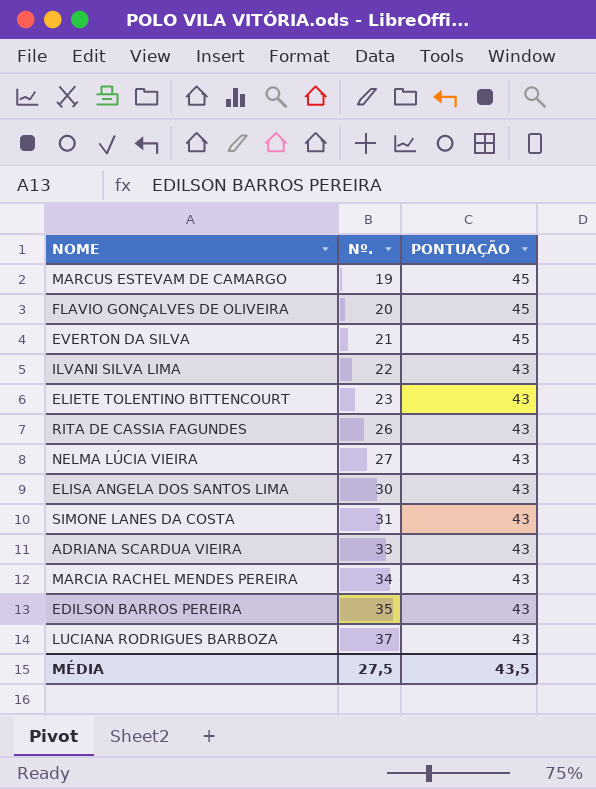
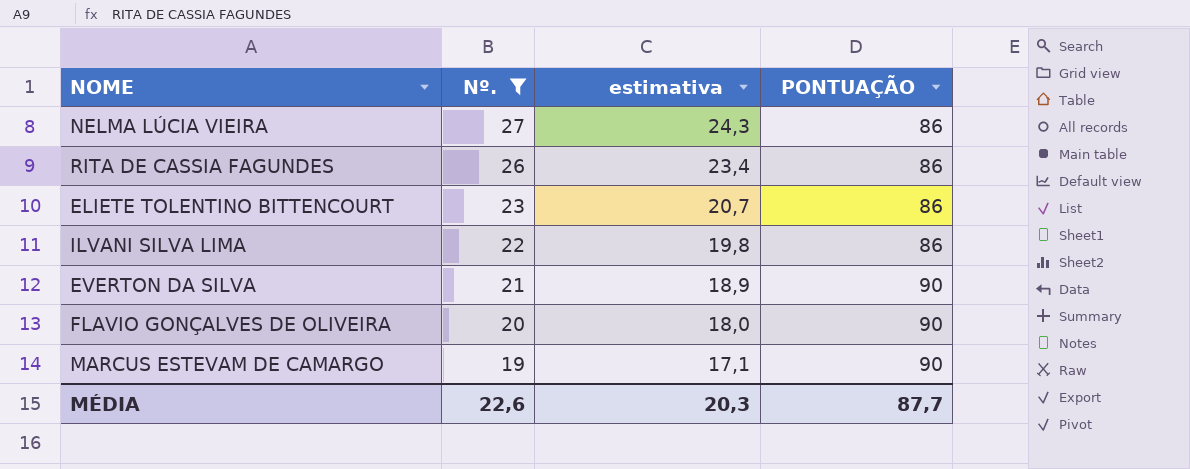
filter: none -> Nº. <= 27
row order: Nº. ascending -> Nº. descending
column estimativa | formula: none -> [Nº.] * 0,9
NELMA LÚCIA VIEIRA | PONTUAÇÃO: 43 -> 86
RITA DE CASSIA FAGUNDES | PONTUAÇÃO: 43 -> 86
ELIETE TOLENTINO BITTENCOURT | PONTUAÇÃO: 43 -> 86
ILVANI SILVA LIMA | PONTUAÇÃO: 43 -> 86
EVERTON DA SILVA | PONTUAÇÃO: 45 -> 90
FLAVIO GONÇALVES DE OLIVEIRA | PONTUAÇÃO: 45 -> 90
MARCUS ESTEVAM DE CAMARGO | PONTUAÇÃO: 45 -> 90
MÉDIA | Nº.: 27,5 -> 22,6
MÉDIA | PONTUAÇÃO: 43,5 -> 87,7

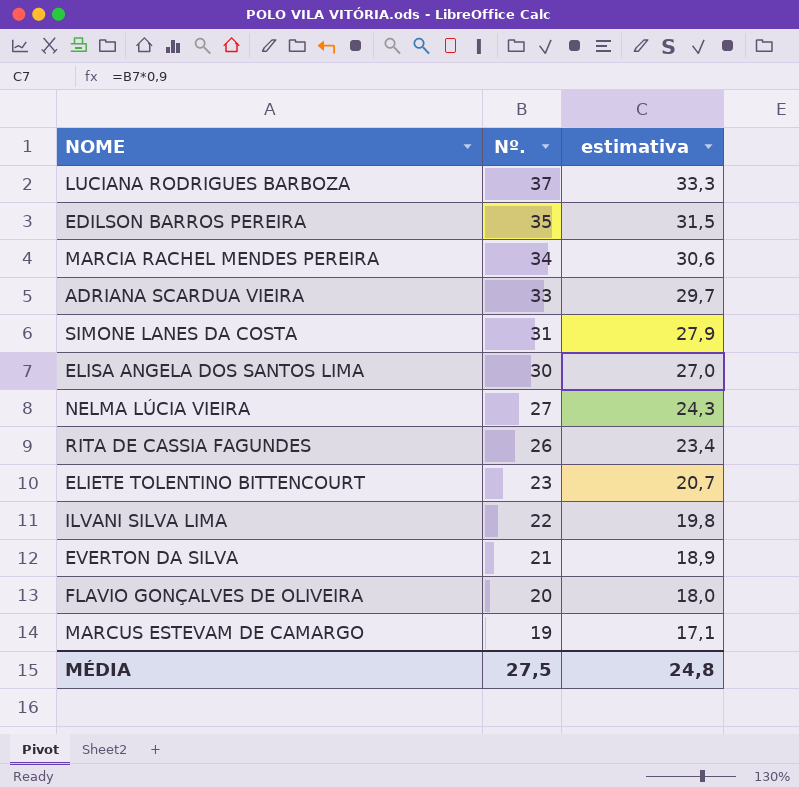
filter: Nº. <= 27 -> none
column PONTUAÇÃO | position: 4 -> none
MÉDIA | Nº.: 22,6 -> 27,5
MÉDIA | estimativa: 20,3 -> 24,8

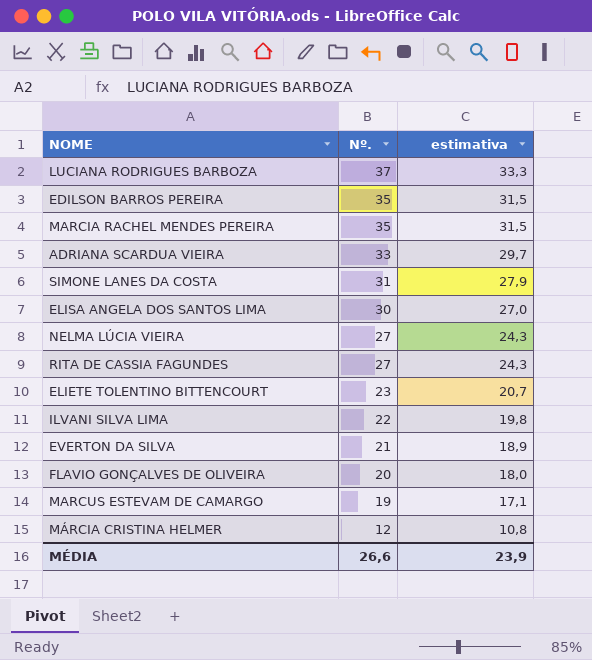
MARCIA RACHEL MENDES PEREIRA | Nº.: 34 -> 35
MARCIA RACHEL MENDES PEREIRA | estimativa: 30,6 -> 31,5
RITA DE CASSIA FAGUNDES | Nº.: 26 -> 27
RITA DE CASSIA FAGUNDES | estimativa: 23,4 -> 24,3
row MÁRCIA CRISTINA HELMER: none -> 12 | 10,8
MÉDIA | Nº.: 27,5 -> 26,6
MÉDIA | estimativa: 24,8 -> 23,9

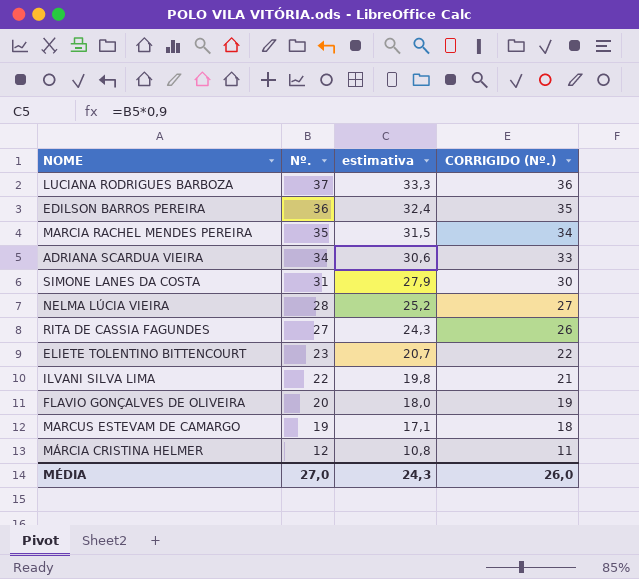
column CORRIGIDO (Nº.) | formula: none -> [Nº.] - 1
row ELISA ANGELA DOS SANTOS LIMA: 30 | 27,0 -> none
row EVERTON DA SILVA: 21 | 18,9 -> none
EDILSON BARROS PEREIRA | Nº.: 35 -> 36
EDILSON BARROS PEREIRA | estimativa: 31,5 -> 32,4
ADRIANA SCARDUA VIEIRA | Nº.: 33 -> 34
ADRIANA SCARDUA VIEIRA | estimativa: 29,7 -> 30,6
NELMA LÚCIA VIEIRA | Nº.: 27 -> 28
NELMA LÚCIA VIEIRA | estimativa: 24,3 -> 25,2
MÉDIA | Nº.: 26,6 -> 27,0
MÉDIA | estimativa: 23,9 -> 24,3

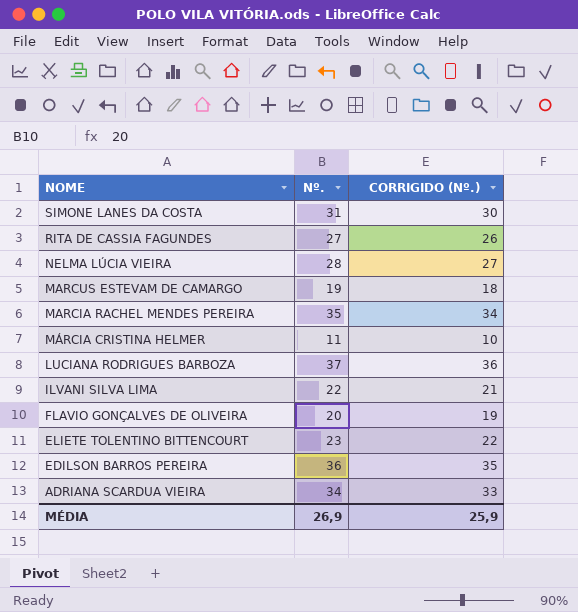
row order: Nº. descending -> NOME descending
column estimativa | formula: [Nº.] * 0,9 -> none
MÁRCIA CRISTINA HELMER | Nº.: 12 -> 11
MÁRCIA CRISTINA HELMER | CORRIGIDO (Nº.): 11 -> 10
MÉDIA | Nº.: 27,0 -> 26,9
MÉDIA | CORRIGIDO (Nº.): 26,0 -> 25,9

